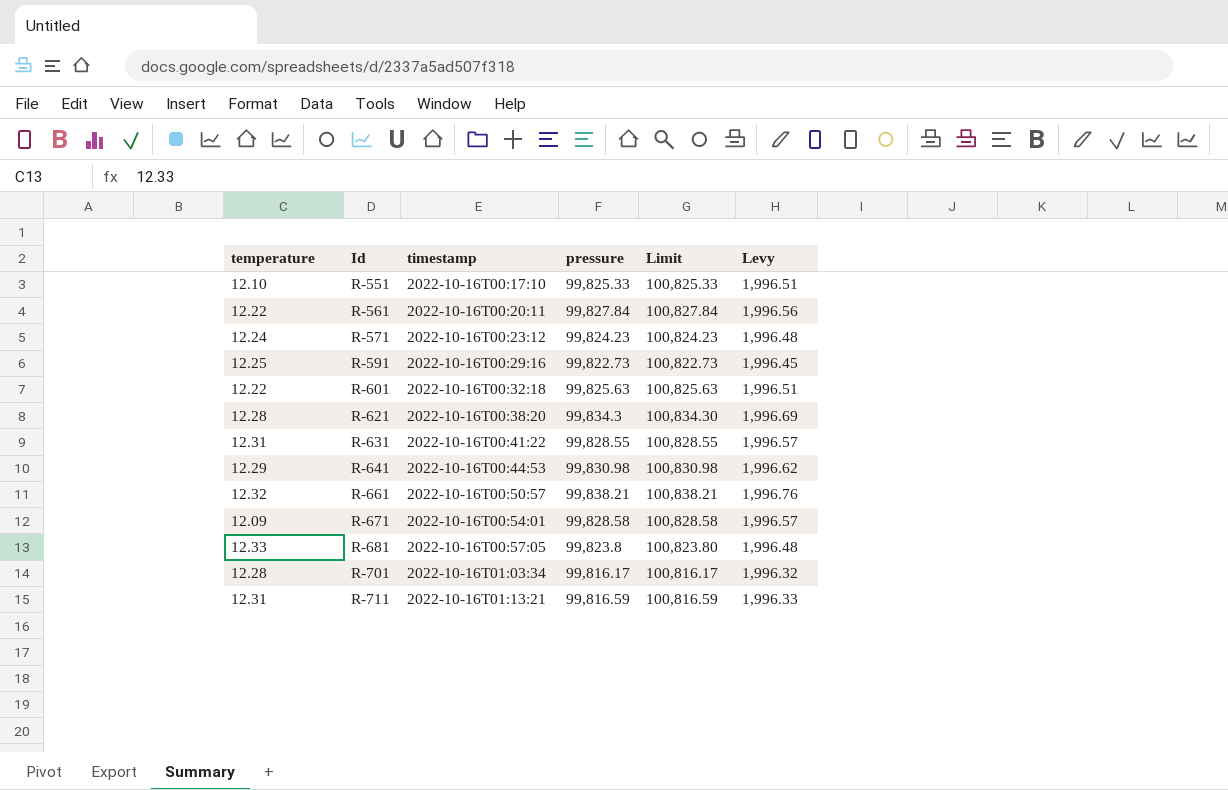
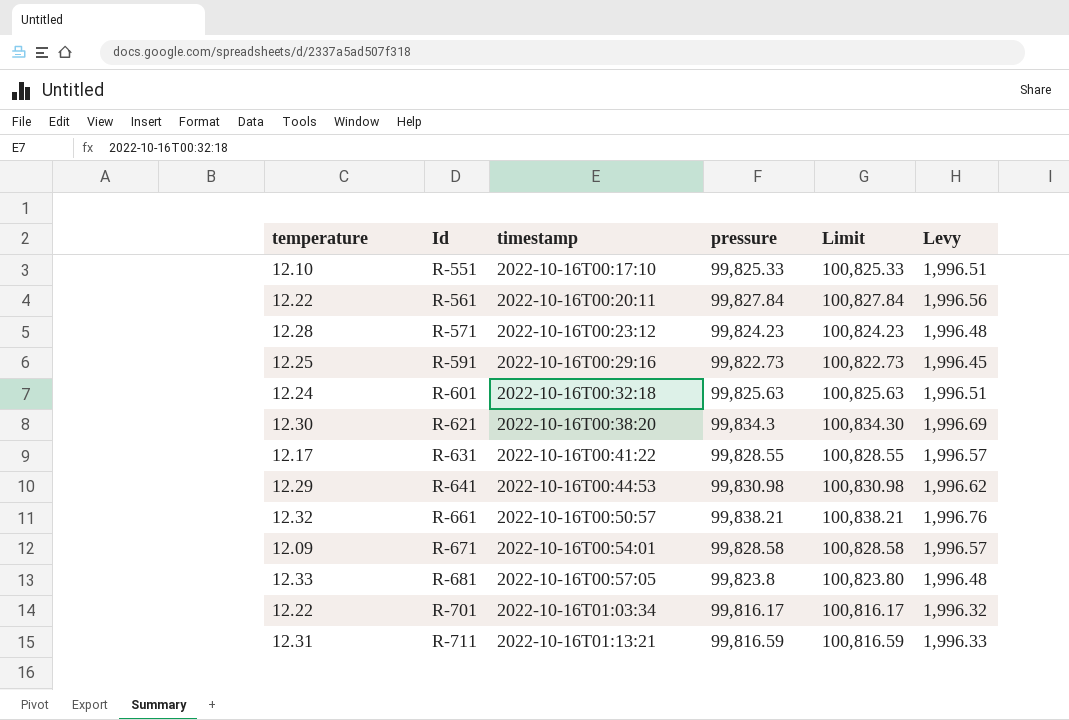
R-571 | temperature: 12.24 -> 12.28
R-601 | temperature: 12.22 -> 12.24
R-621 | temperature: 12.28 -> 12.30
R-631 | temperature: 12.31 -> 12.17
R-701 | temperature: 12.28 -> 12.22

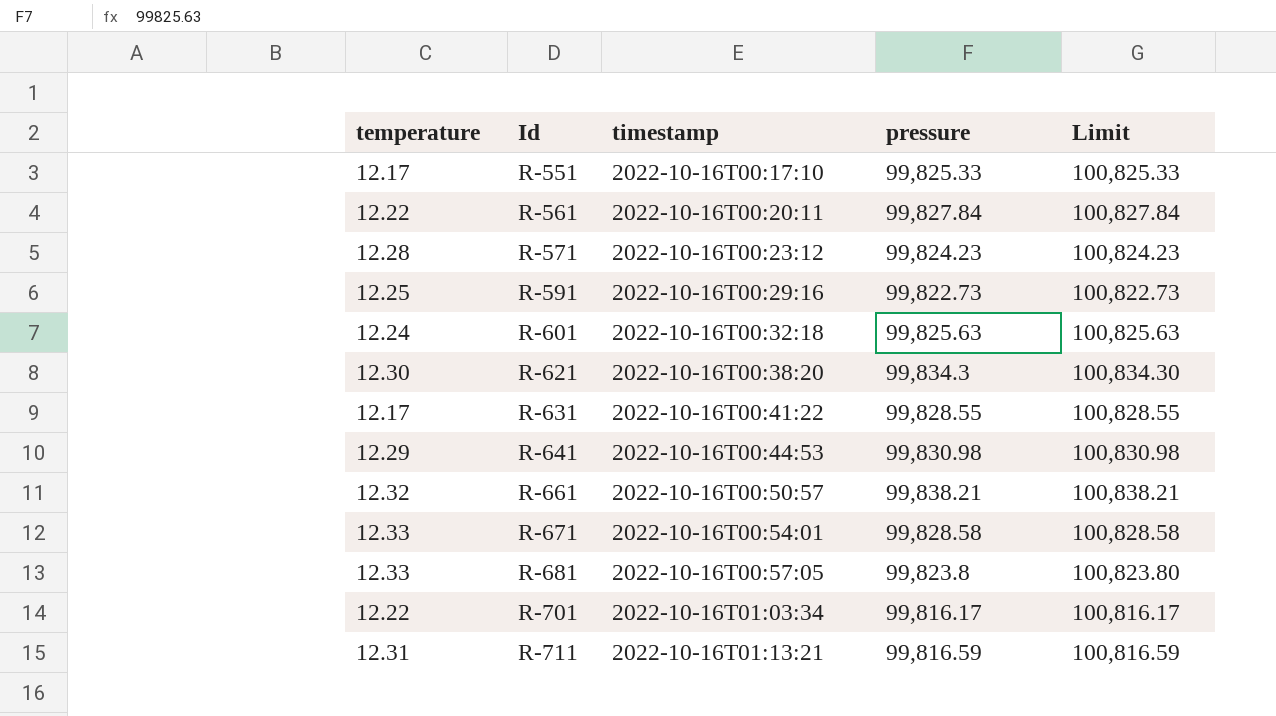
column Levy | formula: [pressure] * 0.02 -> none
R-551 | temperature: 12.10 -> 12.17
R-671 | temperature: 12.09 -> 12.33

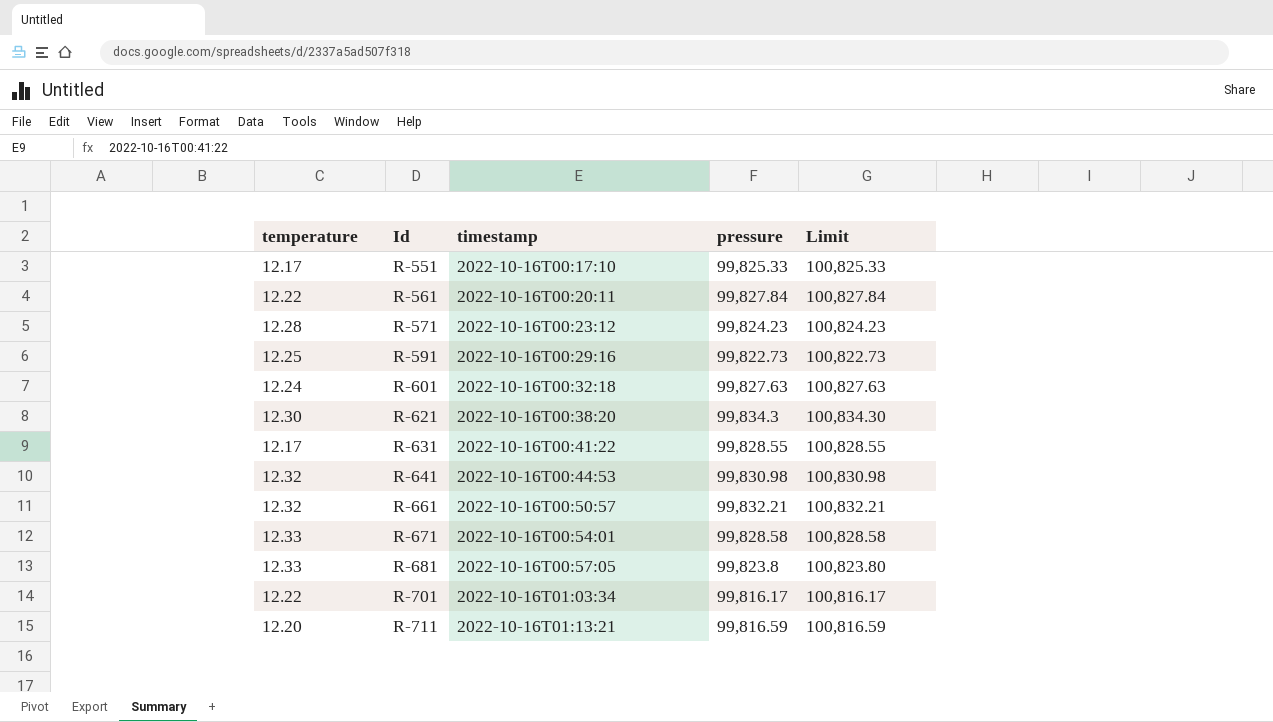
R-601 | pressure: 99,825.63 -> 99,827.63
R-601 | Limit: 100,825.63 -> 100,827.63
R-641 | temperature: 12.29 -> 12.32
R-661 | pressure: 99,838.21 -> 99,832.21
R-661 | Limit: 100,838.21 -> 100,832.21
R-711 | temperature: 12.31 -> 12.20

